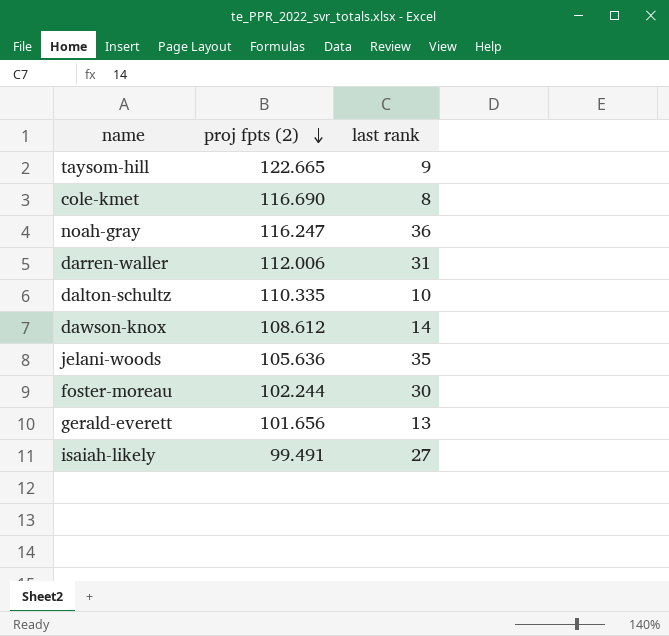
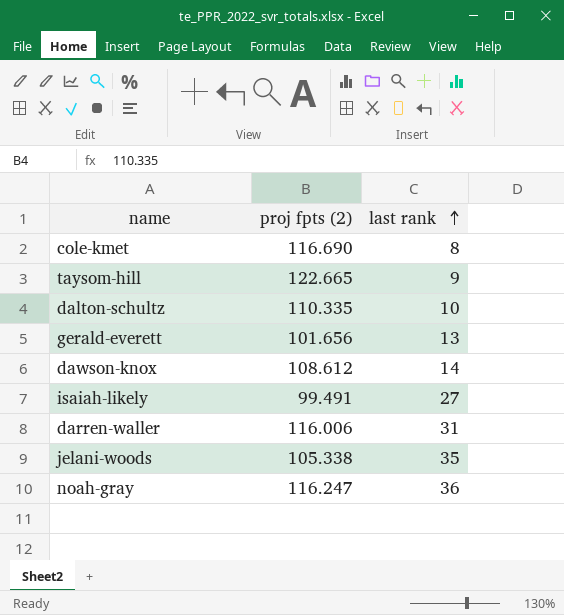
row order: proj fpts (2) descending -> last rank ascending
row foster-moreau: 102.244 | 30 -> none
darren-waller | proj fpts (2): 112.006 -> 116.006
jelani-woods | proj fpts (2): 105.636 -> 105.338

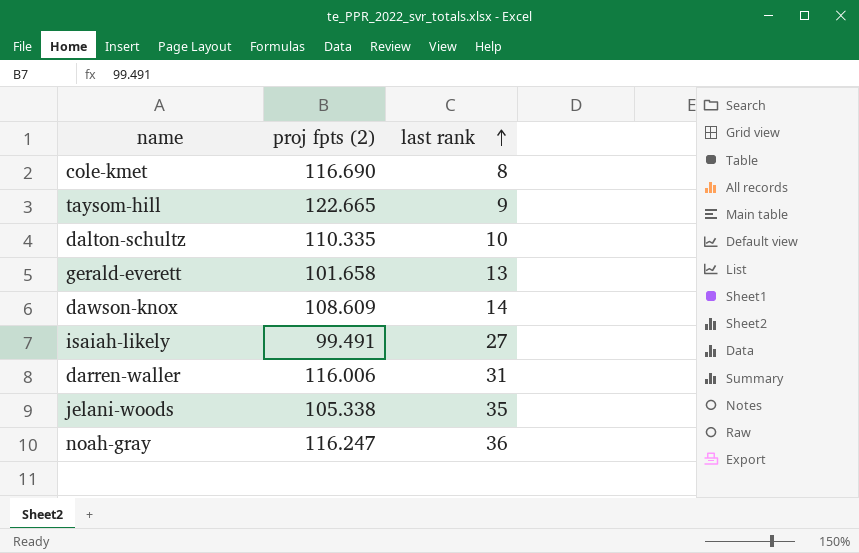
gerald-everett | proj fpts (2): 101.656 -> 101.658
dawson-knox | proj fpts (2): 108.612 -> 108.609

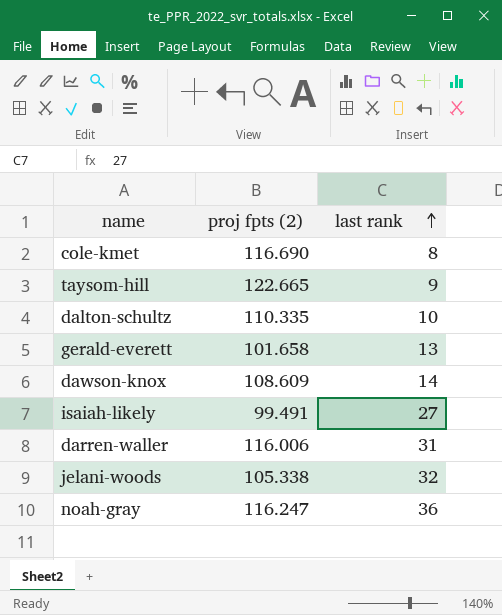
jelani-woods | last rank: 35 -> 32

